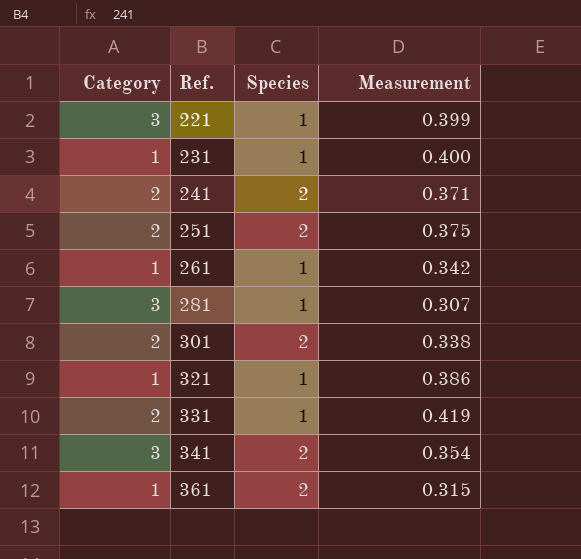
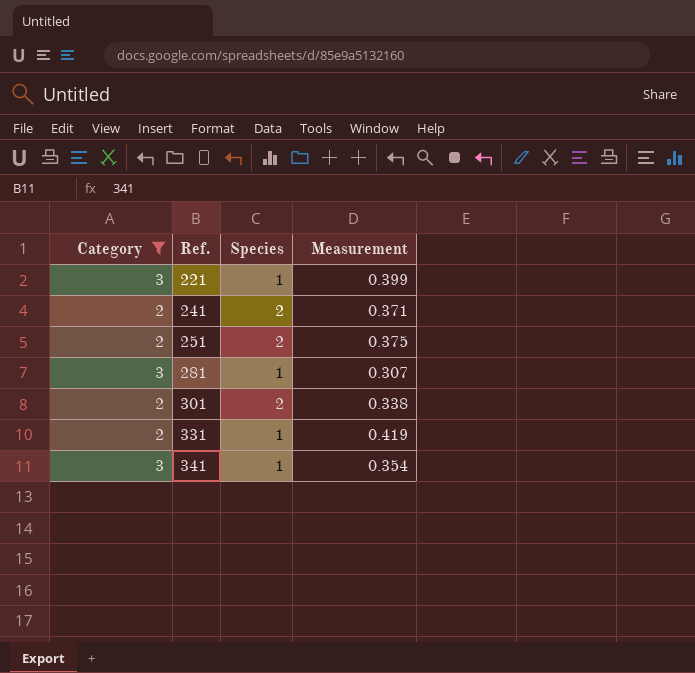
filter: none -> Category != 1
341 | Species: 2 -> 1

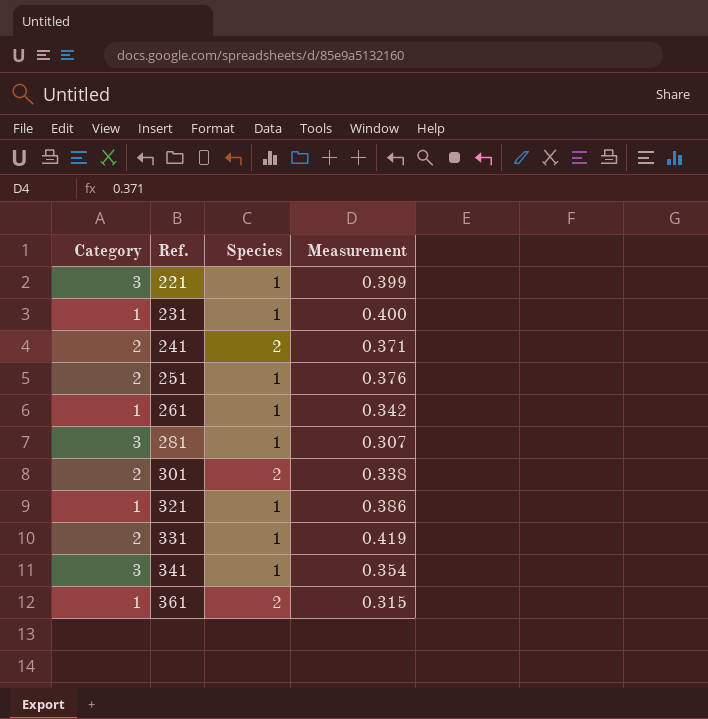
filter: Category != 1 -> none
251 | Species: 2 -> 1
251 | Measurement: 0.375 -> 0.376

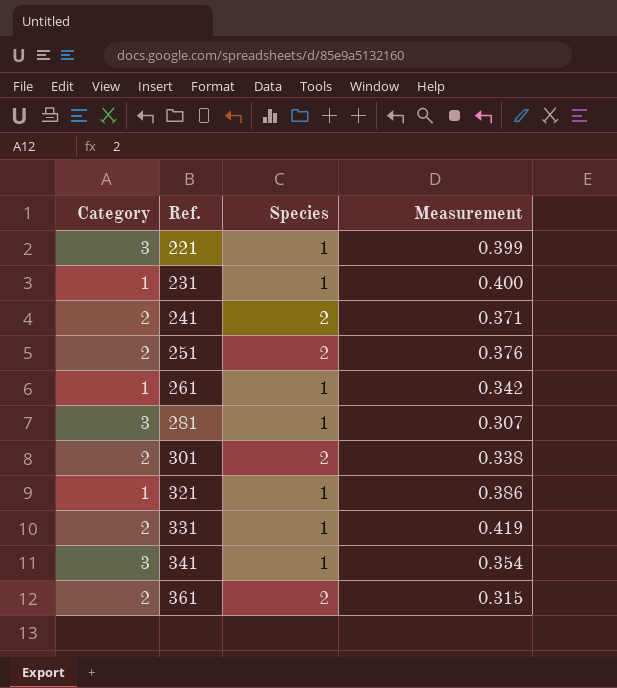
251 | Species: 1 -> 2
361 | Category: 1 -> 2

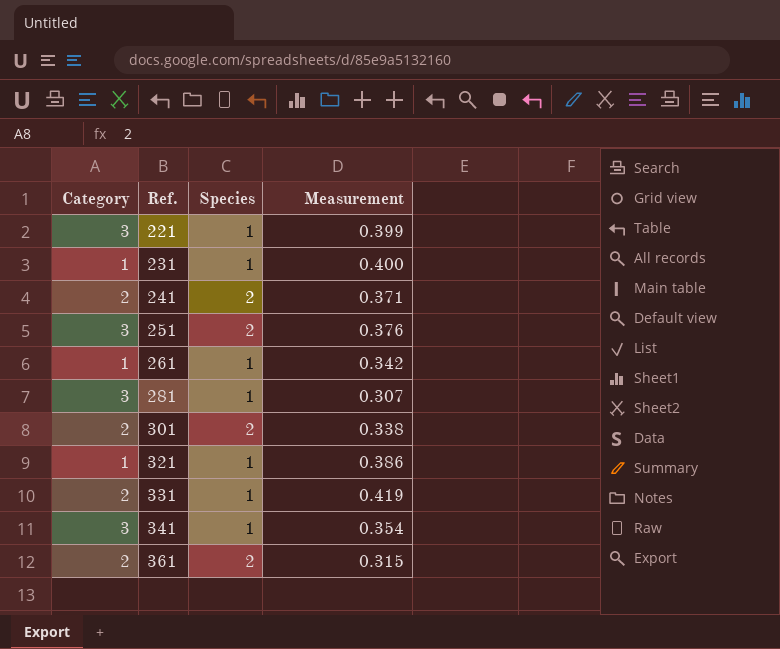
251 | Category: 2 -> 3

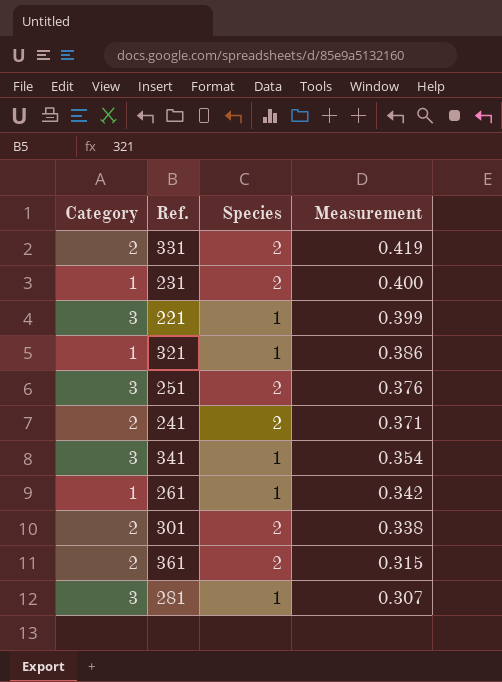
row order: Ref. ascending -> Measurement descending
331 | Species: 1 -> 2
231 | Species: 1 -> 2

